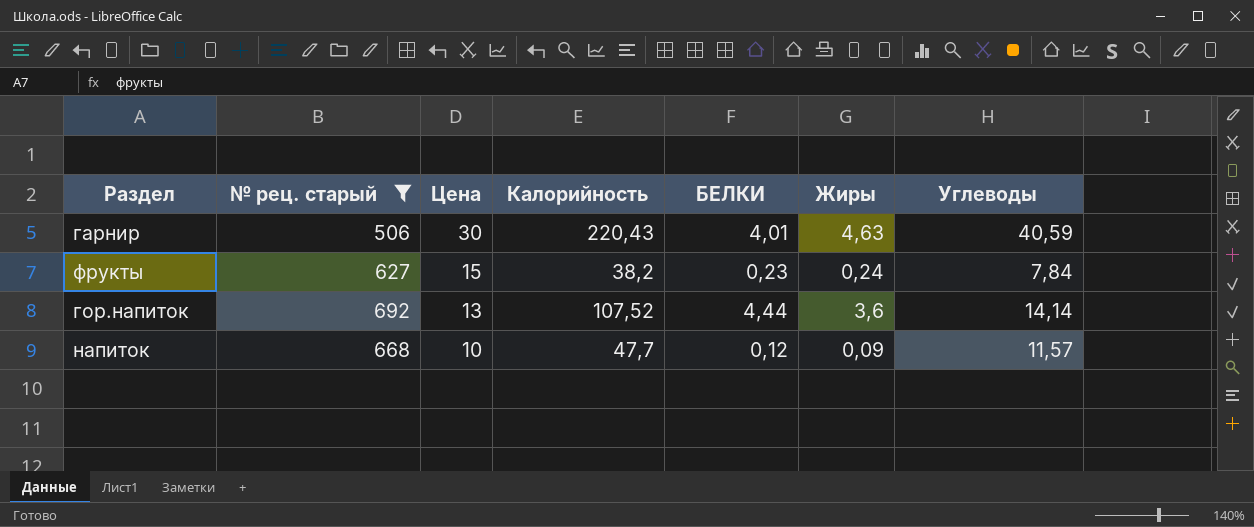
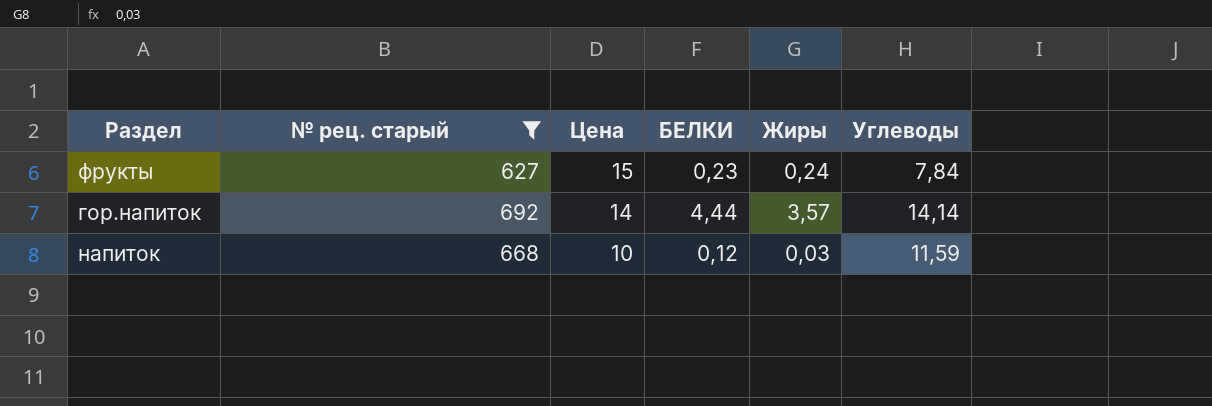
column Калорийность | position: 4 -> none
row гарнир: 506 | 30 | 220,43 | 4,01 | 4,63 | 40,59 -> none
гор.напиток | Цена: 13 -> 14
гор.напиток | Жиры: 3,6 -> 3,57
напиток | Жиры: 0,09 -> 0,03
напиток | Углеводы: 11,57 -> 11,59

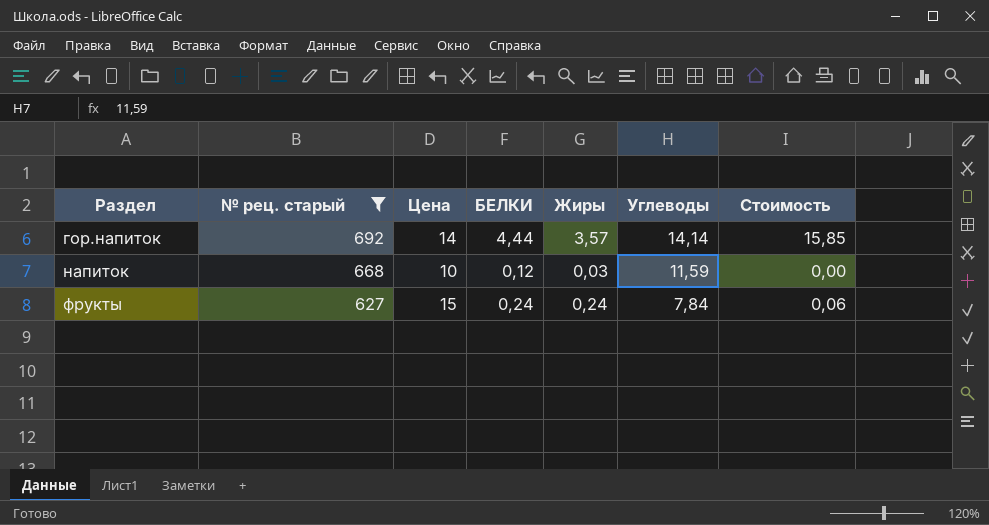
row order: Цена descending -> Раздел ascending
column Стоимость | formula: none -> [БЕЛКИ] * [Жиры]
фрукты | БЕЛКИ: 0,23 -> 0,24

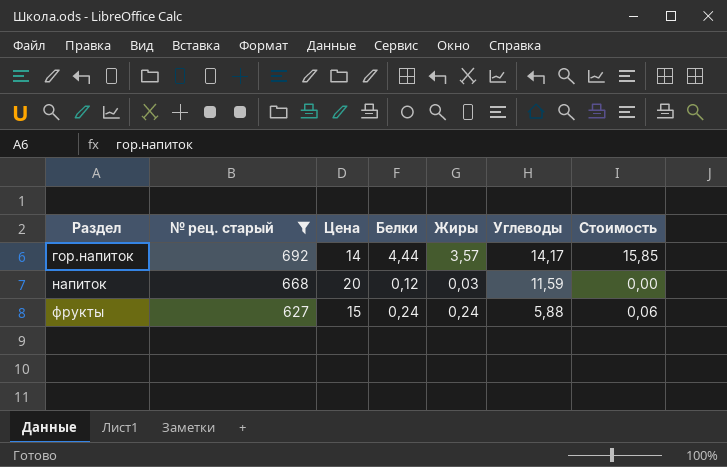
column name: БЕЛКИ -> Белки
гор.напиток | Углеводы: 14,14 -> 14,17
напиток | Цена: 10 -> 20
фрукты | Углеводы: 7,84 -> 5,88

